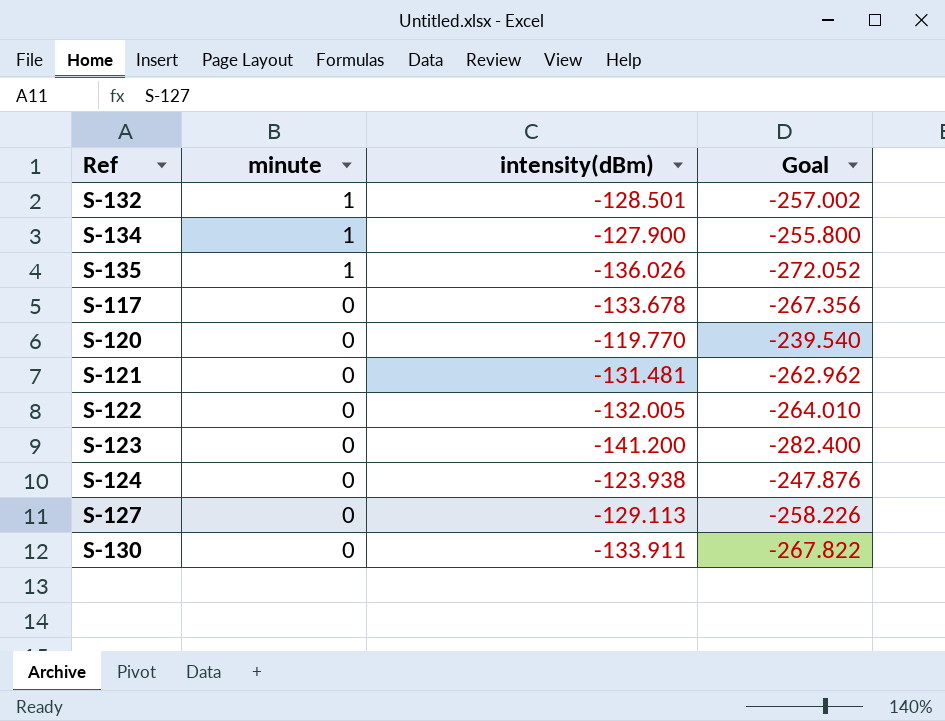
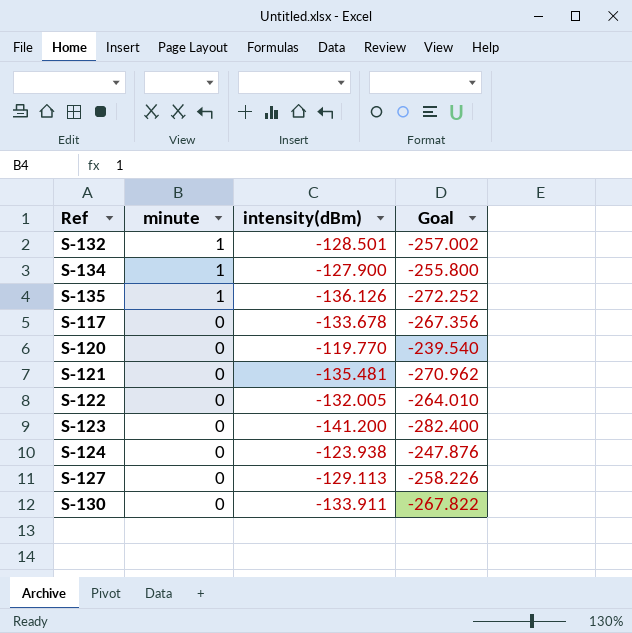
S-135 | intensity(dBm): -136.026 -> -136.126
S-135 | Goal: -272.052 -> -272.252
S-121 | intensity(dBm): -131.481 -> -135.481
S-121 | Goal: -262.962 -> -270.962

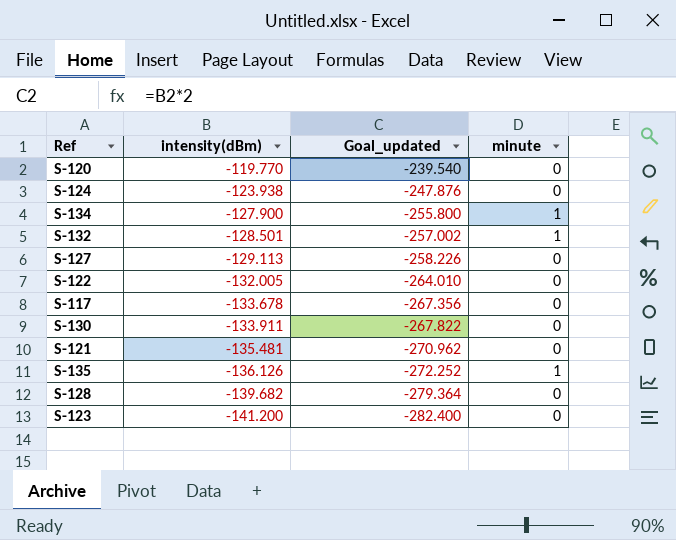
row order: minute descending -> intensity(dBm) descending
column name: Goal -> Goal_updated
column minute | position: 2 -> 4
row S-128: none -> -139.682 | -279.364 | 0

